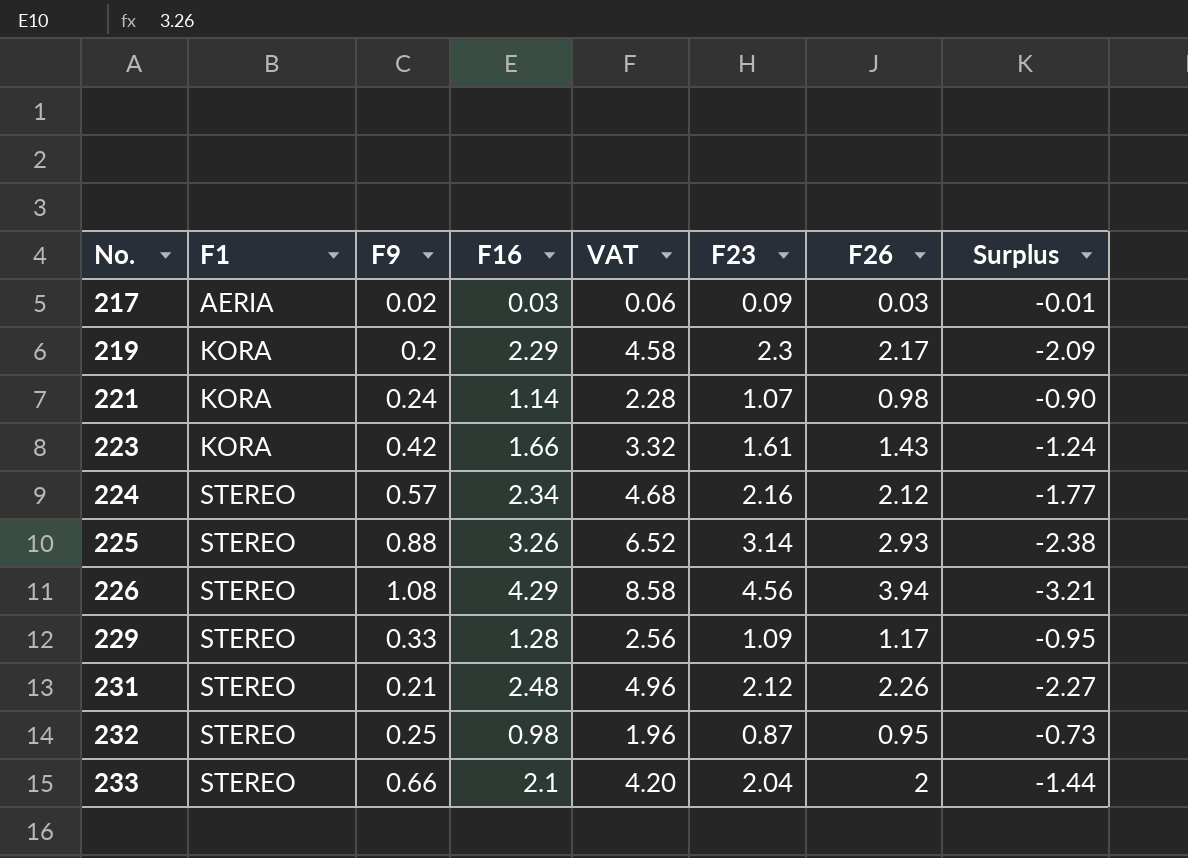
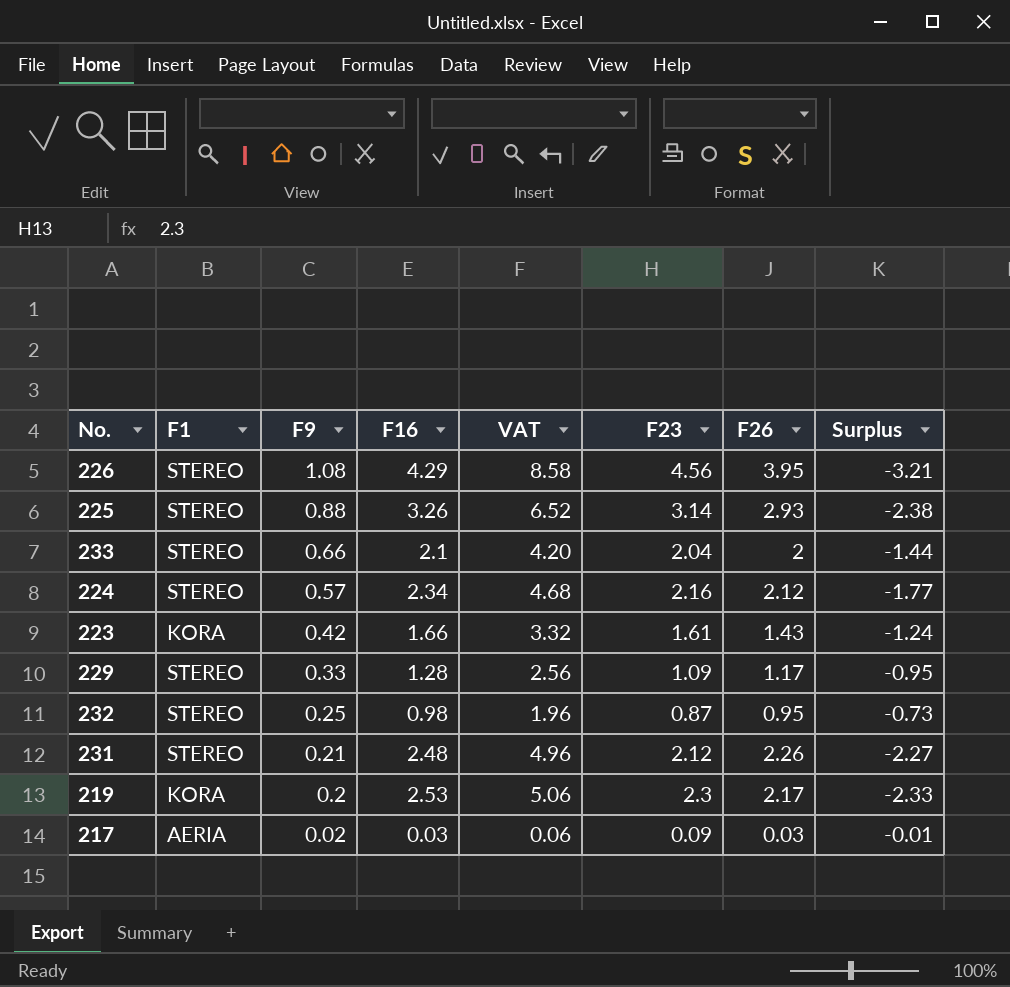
row order: No. ascending -> F9 descending
row 221: KORA | 0.24 | 1.14 | 2.28 | 1.07 | 0.98 | -0.90 -> none
226 | F26: 3.94 -> 3.95
219 | F16: 2.29 -> 2.53
219 | VAT: 4.58 -> 5.06
219 | Surplus: -2.09 -> -2.33

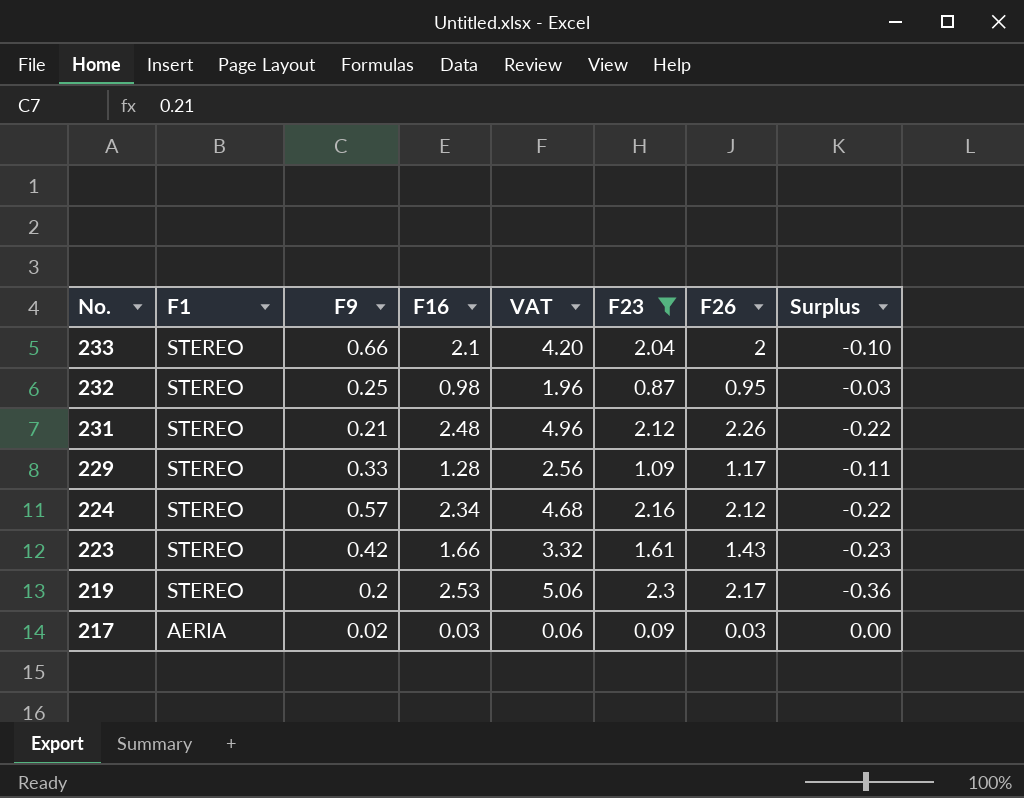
filter: none -> F23 <= 2.3
row order: F9 descending -> No. descending
column Surplus | formula: [F9] - [F16] -> [F26] - [F16]
223 | F1: KORA -> STEREO
219 | F1: KORA -> STEREO

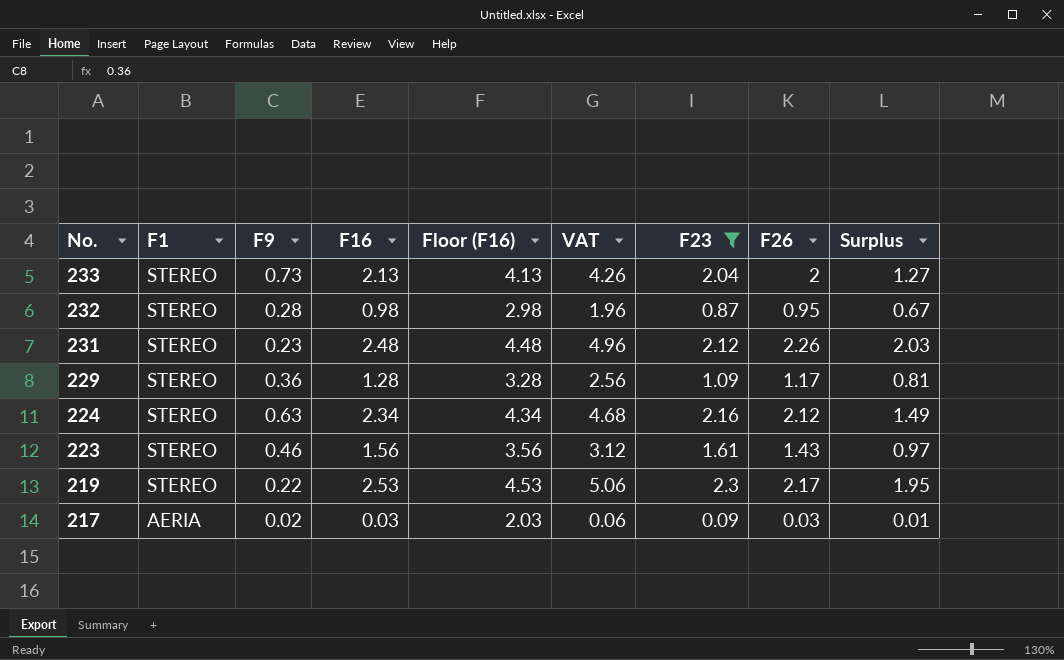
column Floor (F16) | formula: none -> [F16] + 2
column Surplus | formula: [F26] - [F16] -> [F26] - [F9]
233 | F9: 0.66 -> 0.73
233 | F16: 2.1 -> 2.13
233 | VAT: 4.20 -> 4.26
232 | F9: 0.25 -> 0.28
231 | F9: 0.21 -> 0.23
229 | F9: 0.33 -> 0.36
224 | F9: 0.57 -> 0.63
223 | F9: 0.42 -> 0.46
223 | F16: 1.66 -> 1.56
223 | VAT: 3.32 -> 3.12
219 | F9: 0.2 -> 0.22

